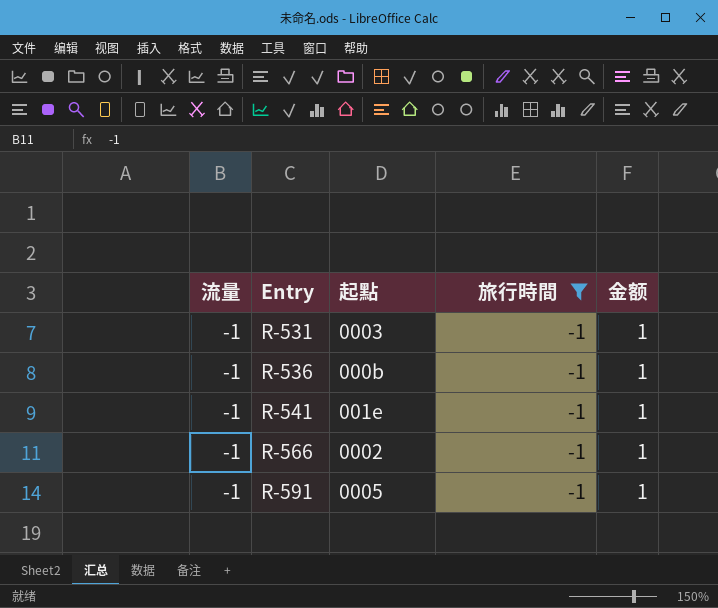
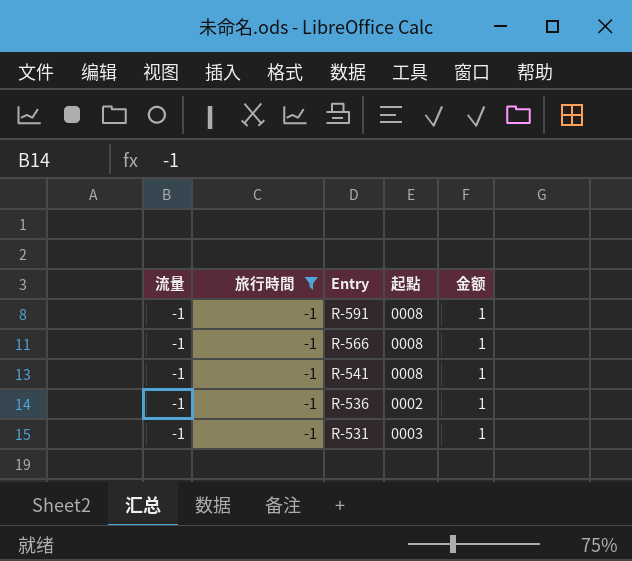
row order: Entry ascending -> Entry descending
column 旅行時間 | position: 4 -> 2
R-591 | 起點: 0005 -> 0008
R-566 | 起點: 0002 -> 0008
R-541 | 起點: 001e -> 0008
R-536 | 起點: 000b -> 0002

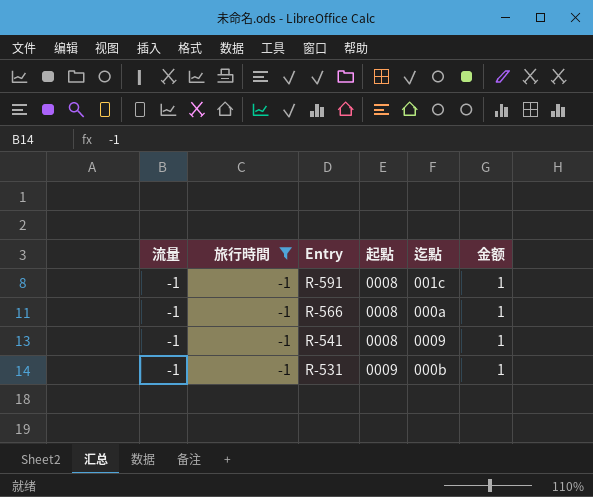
column 迄點 | position: none -> 5
row R-536: -1 | -1 | 0002 | 1 -> none
R-531 | 起點: 0003 -> 0009

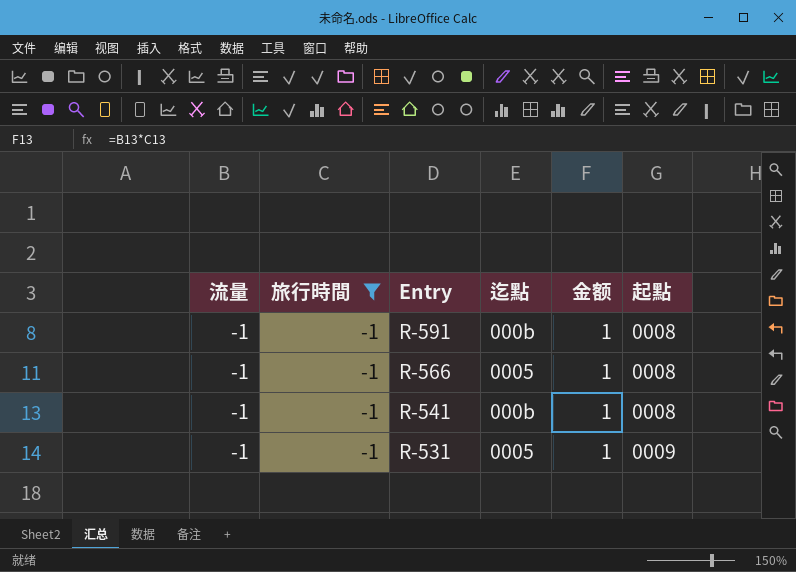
column 起點 | position: 4 -> 6
R-591 | 迄點: 001c -> 000b
R-566 | 迄點: 000a -> 0005
R-541 | 迄點: 0009 -> 000b
R-531 | 迄點: 000b -> 0005

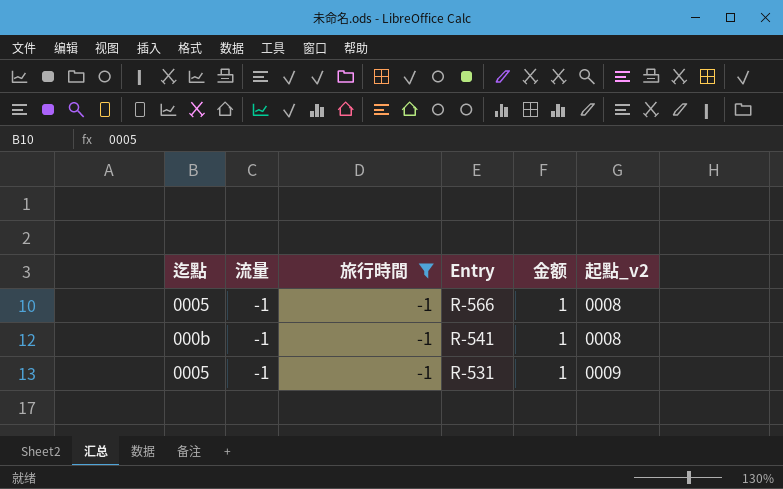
column 迄點 | position: 4 -> 1
column name: 起點 -> 起點_v2
row R-591: -1 | -1 | 000b | 1 | 0008 -> none

